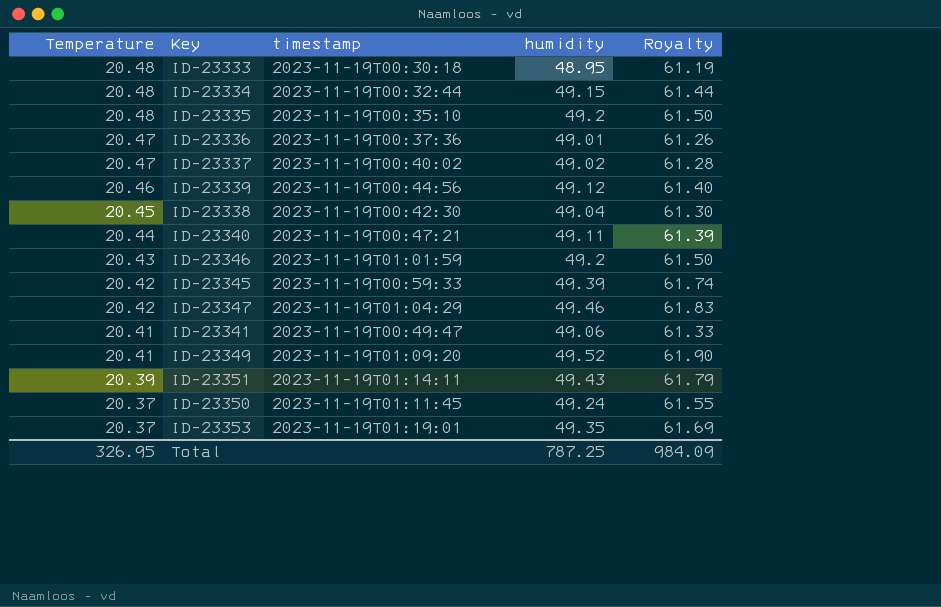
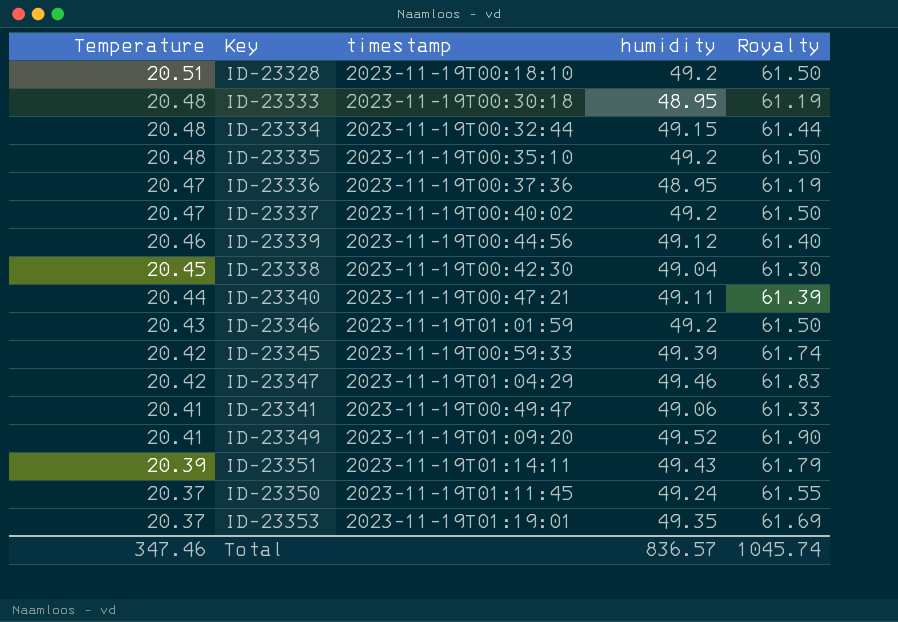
row ID-23328: none -> 20.51 | 2023-11-19T00:18:10 | 49.2 | 61.50
ID-23336 | humidity: 49.01 -> 48.95
ID-23336 | Royalty: 61.26 -> 61.19
ID-23337 | humidity: 49.02 -> 49.2
ID-23337 | Royalty: 61.28 -> 61.50
Total | Temperature: 326.95 -> 347.46
Total | humidity: 787.25 -> 836.57
Total | Royalty: 984.09 -> 1045.74

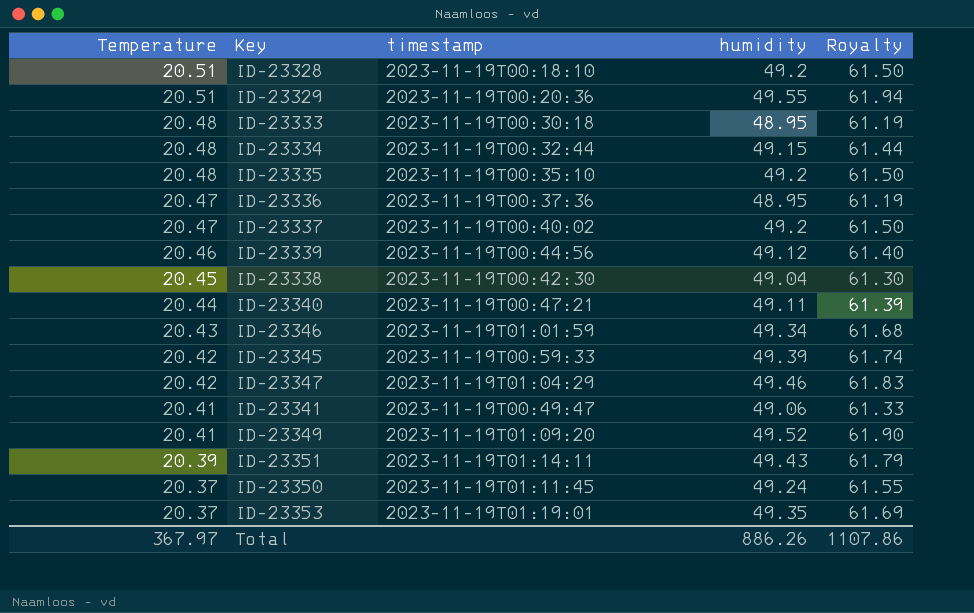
row ID-23329: none -> 20.51 | 2023-11-19T00:20:36 | 49.55 | 61.94
ID-23346 | humidity: 49.2 -> 49.34
ID-23346 | Royalty: 61.50 -> 61.68
Total | Temperature: 347.46 -> 367.97
Total | humidity: 836.57 -> 886.26
Total | Royalty: 1045.74 -> 1107.86

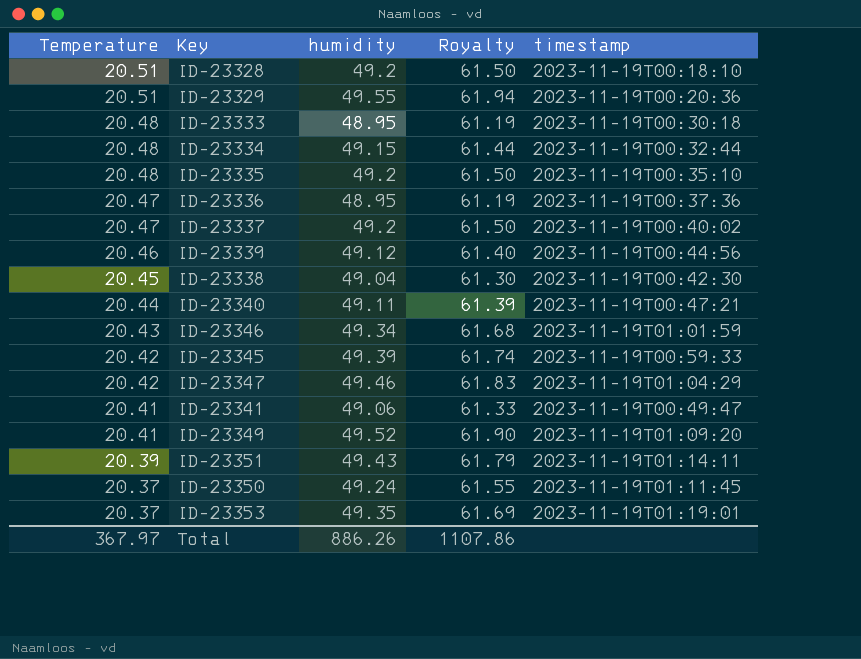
column timestamp | position: 3 -> 5

